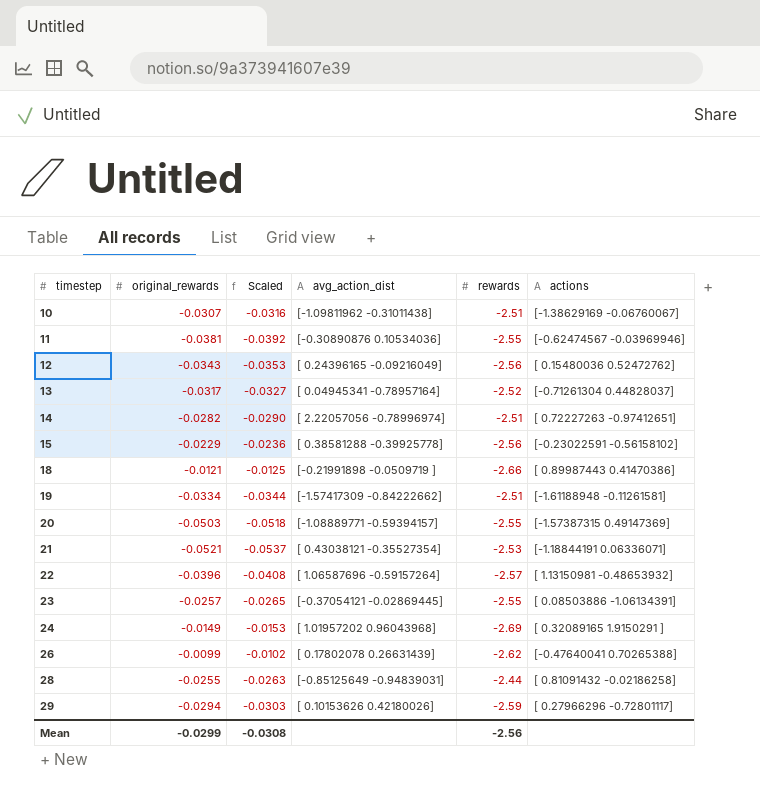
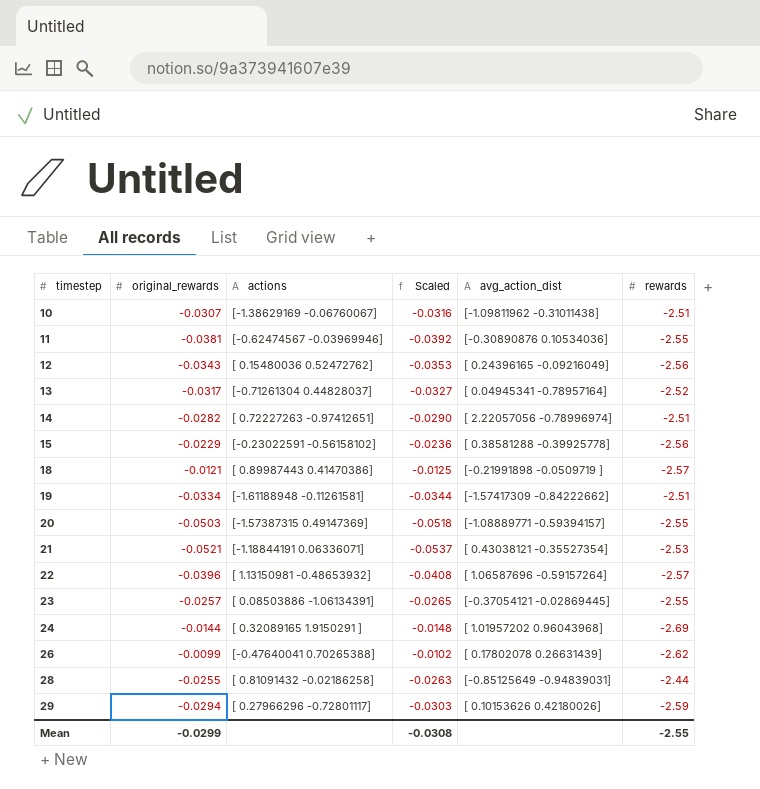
column actions | position: 6 -> 3
18 | rewards: -2.66 -> -2.57
24 | original_rewards: -0.0149 -> -0.0144
24 | Scaled: -0.0153 -> -0.0148
Mean | rewards: -2.56 -> -2.55

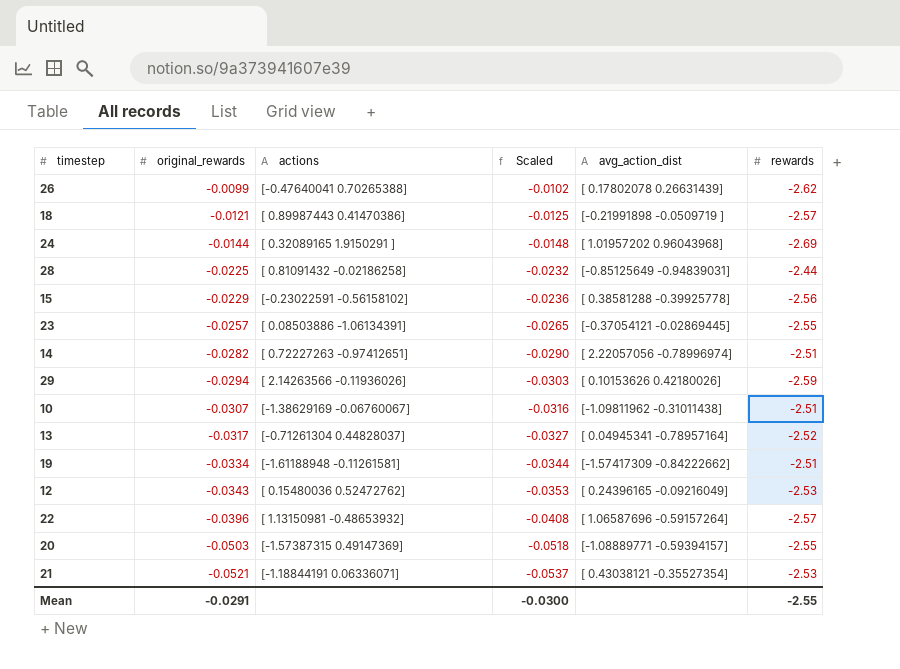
row order: timestep ascending -> original_rewards descending
row 11: -0.0381 | [-0.62474567 -0.03969946] | -0.0392 | [-0.30890876 0.10534036] | -2.55 -> none
28 | original_rewards: -0.0255 -> -0.0225
28 | Scaled: -0.0263 -> -0.0232
29 | actions: [ 0.27966296 -0.72801117] -> [ 2.14263566 -0.11936026]
12 | rewards: -2.56 -> -2.53
Mean | original_rewards: -0.0299 -> -0.0291
Mean | Scaled: -0.0308 -> -0.0300

